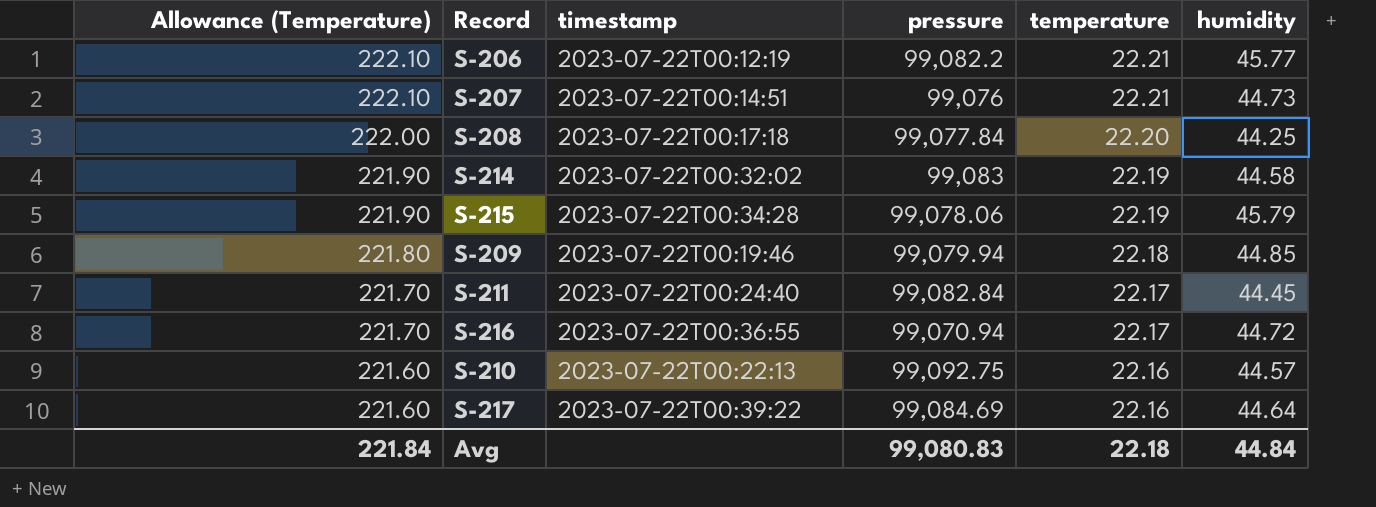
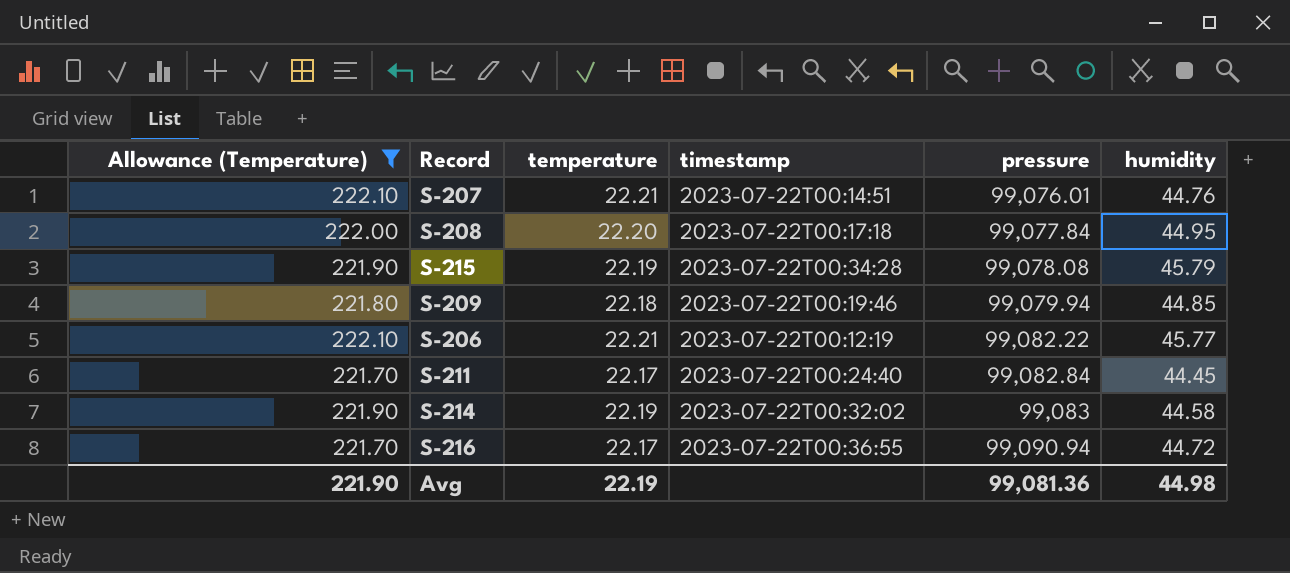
filter: none -> Allowance (Temperature) != 221.60
row order: Allowance (Temperature) descending -> pressure ascending
column temperature | position: 5 -> 3
S-207 | pressure: 99,076 -> 99,076.01
S-207 | humidity: 44.73 -> 44.76
S-208 | humidity: 44.25 -> 44.95
S-215 | pressure: 99,078.06 -> 99,078.08
S-206 | pressure: 99,082.2 -> 99,082.22
S-216 | pressure: 99,070.94 -> 99,090.94
Avg | Allowance (Temperature): 221.84 -> 221.90
Avg | temperature: 22.18 -> 22.19
Avg | pressure: 99,080.83 -> 99,081.36
Avg | humidity: 44.84 -> 44.98

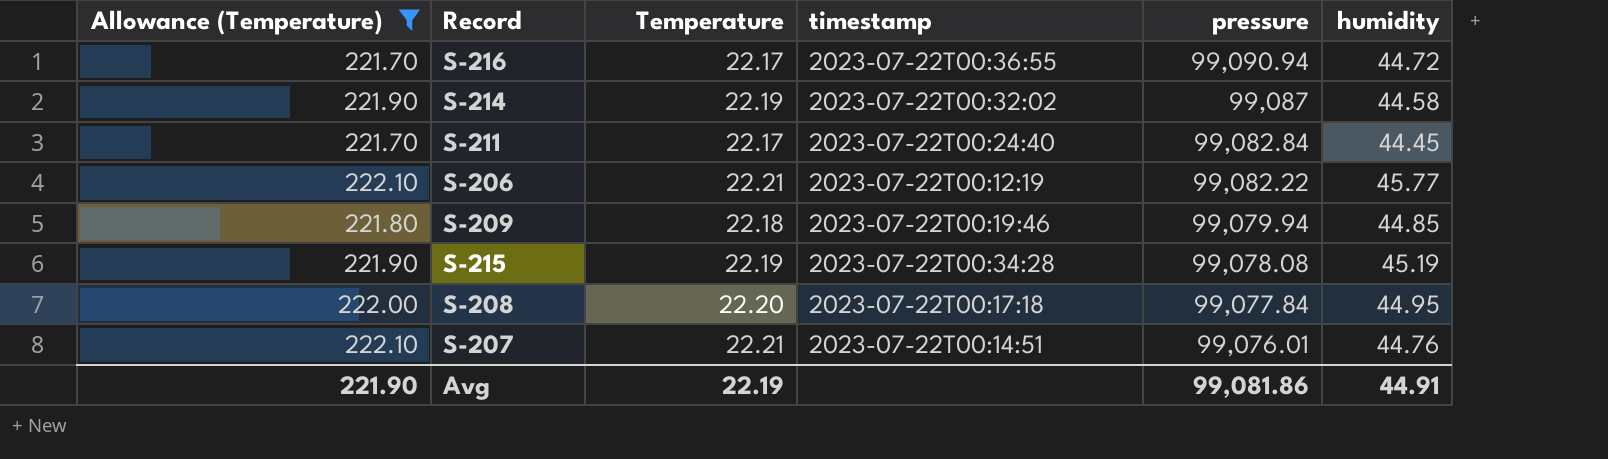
row order: pressure ascending -> pressure descending
column name: temperature -> Temperature
S-214 | pressure: 99,083 -> 99,087
S-215 | humidity: 45.79 -> 45.19
Avg | pressure: 99,081.36 -> 99,081.86
Avg | humidity: 44.98 -> 44.91

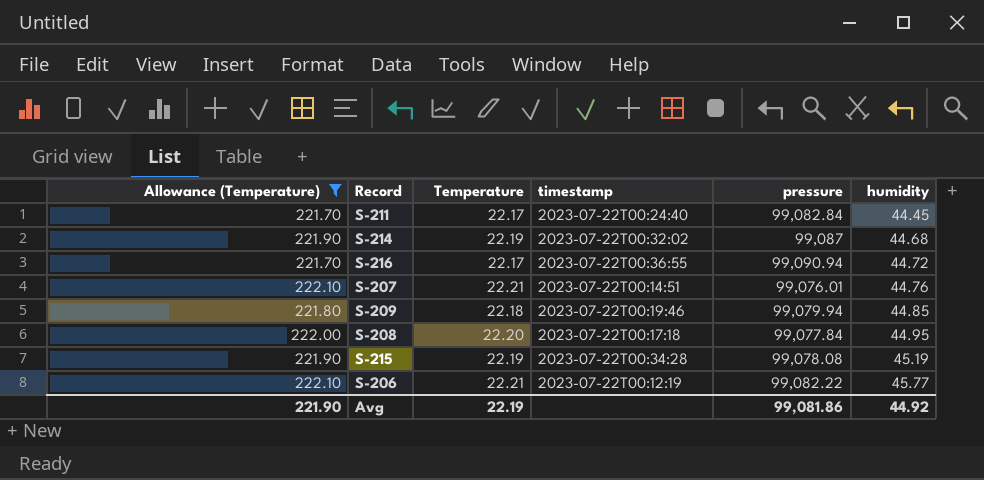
row order: pressure descending -> humidity ascending
S-214 | humidity: 44.58 -> 44.68
Avg | humidity: 44.91 -> 44.92

